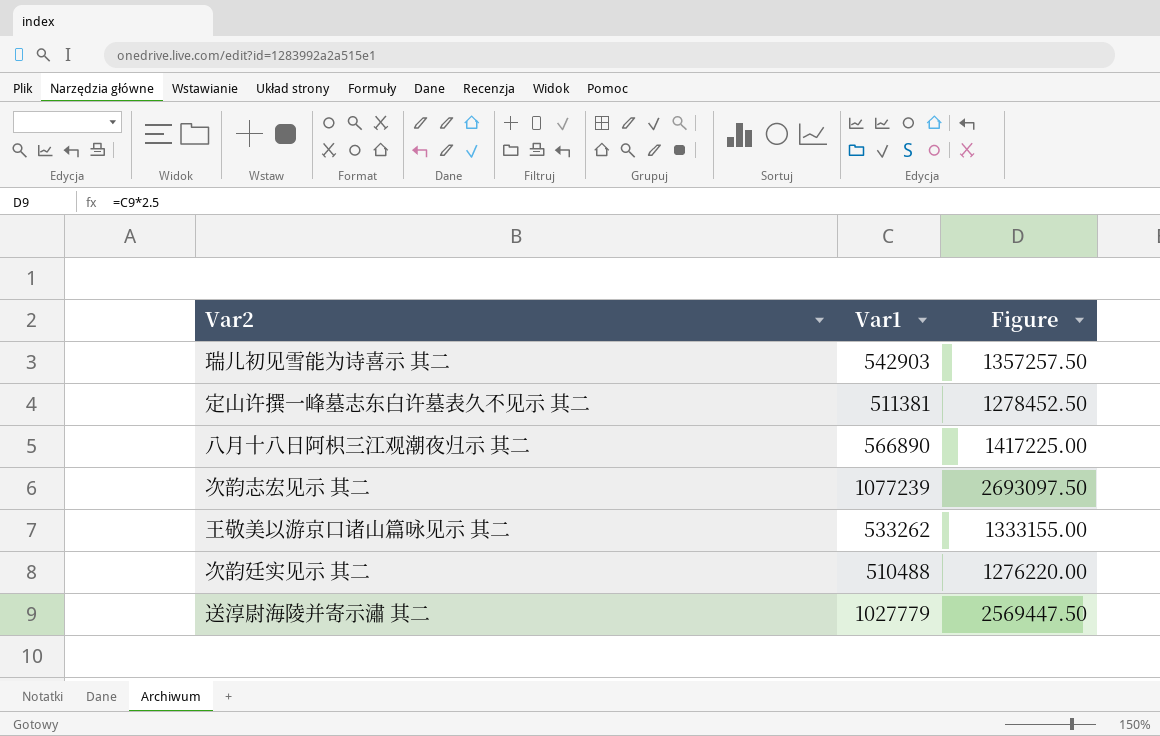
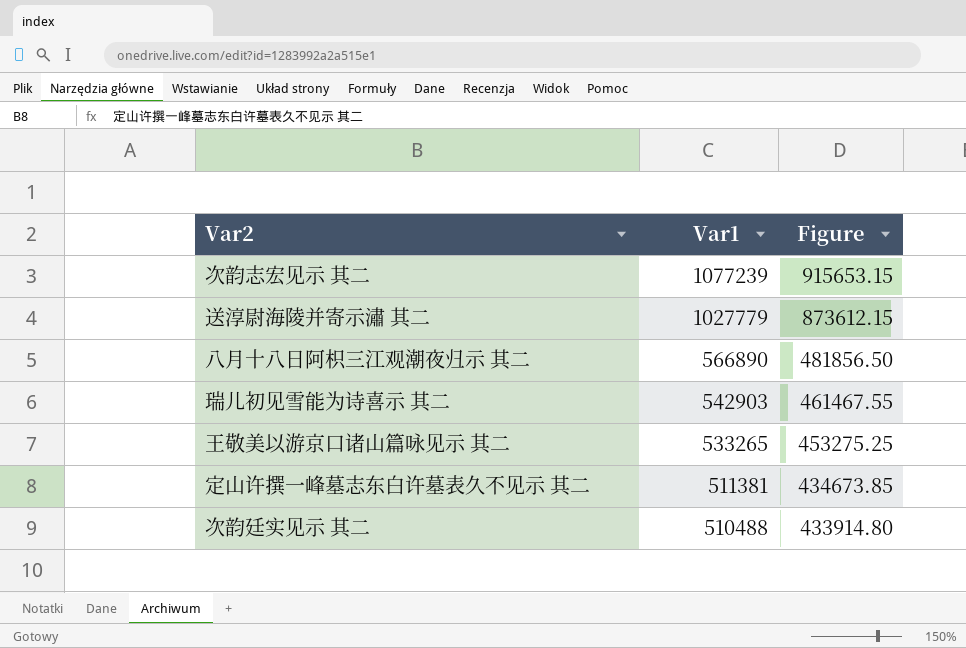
row order: none -> Var1 descending
column Figure | formula: [Var1] * 2.5 -> [Var1] * 0.85
王敬美以游京口诸山篇咏见示 其二 | Var1: 533262 -> 533265

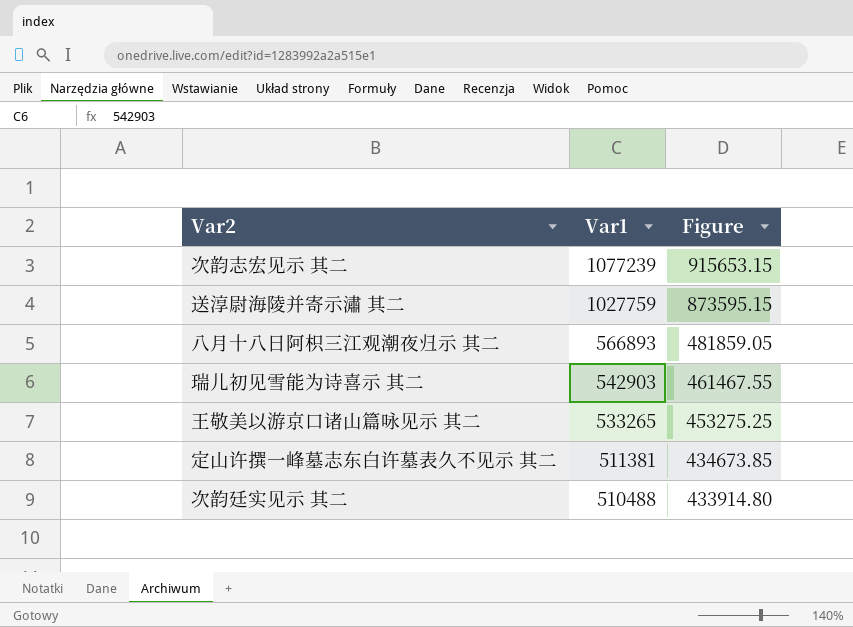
送淳尉海陵并寄示潚 其二 | Var1: 1027779 -> 1027759
送淳尉海陵并寄示潚 其二 | Figure: 873612.15 -> 873595.15
八月十八日阿枳三江观潮夜归示 其二 | Var1: 566890 -> 566893
八月十八日阿枳三江观潮夜归示 其二 | Figure: 481856.50 -> 481859.05

